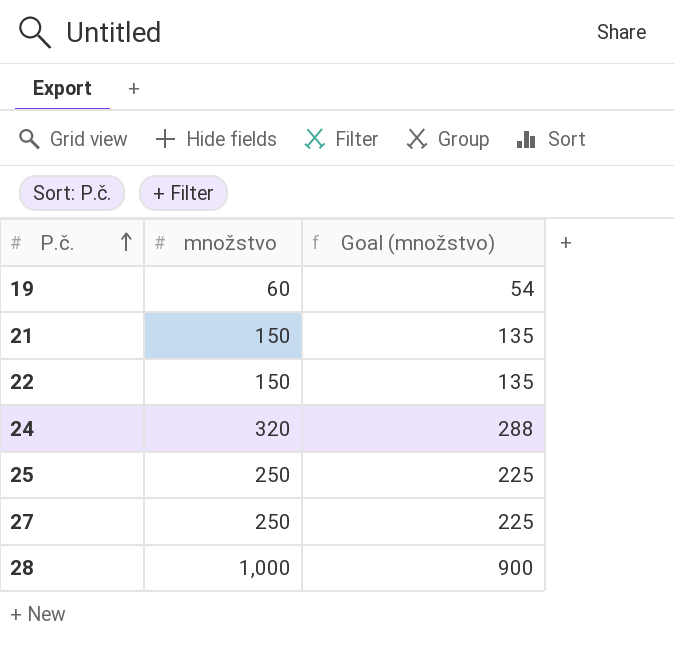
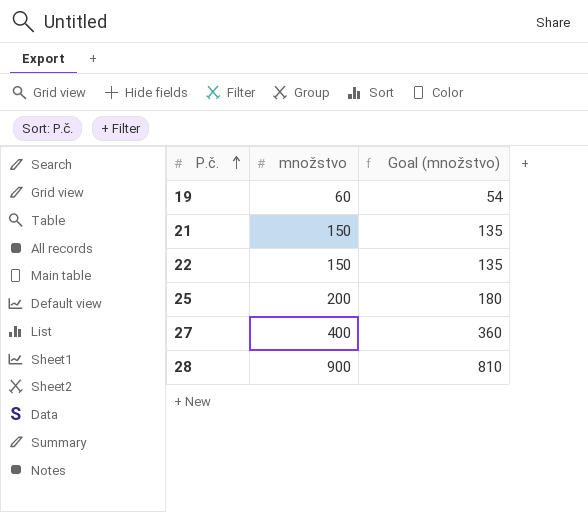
row 24: 320 | 288 -> none
25 | množstvo: 250 -> 200
25 | Goal (množstvo): 225 -> 180
27 | množstvo: 250 -> 400
27 | Goal (množstvo): 225 -> 360
28 | množstvo: 1,000 -> 900
28 | Goal (množstvo): 900 -> 810

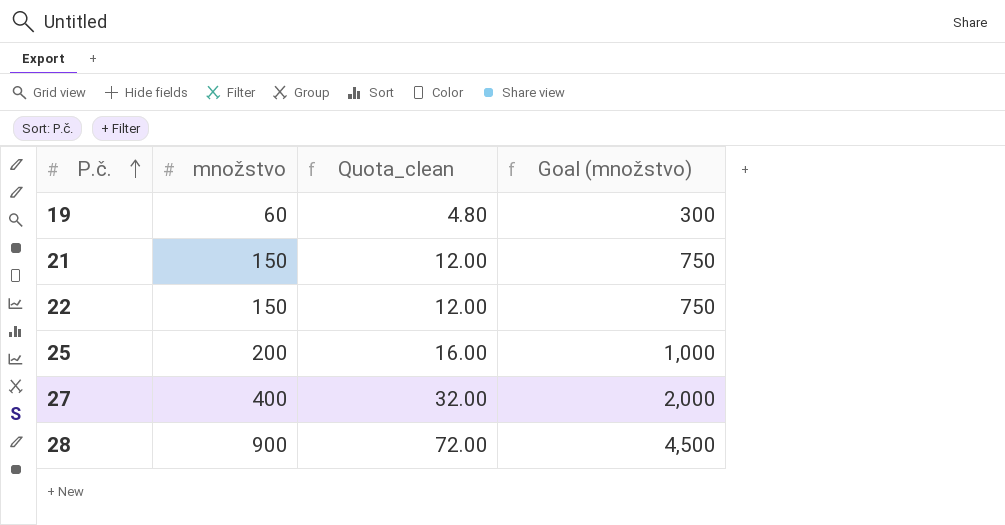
column Quota_clean | formula: none -> [množstvo] * 0.08
column Goal (množstvo) | formula: [množstvo] * 0.9 -> [množstvo] * 5

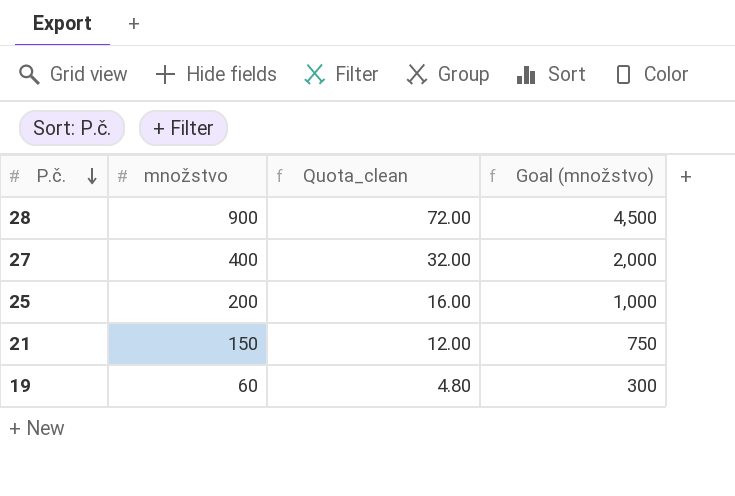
row order: P.č. ascending -> P.č. descending
row 22: 150 | 12.00 | 750 -> none

